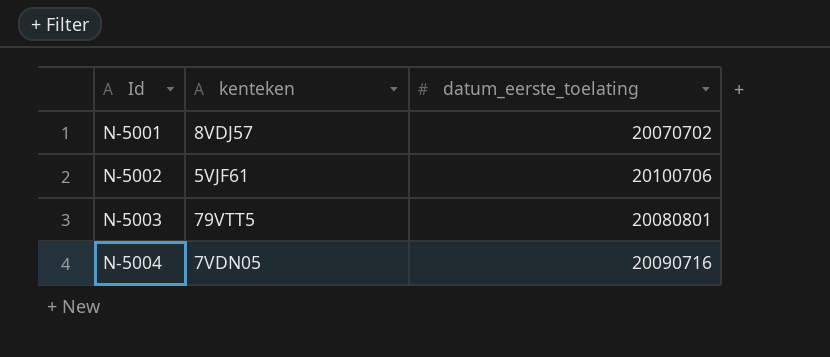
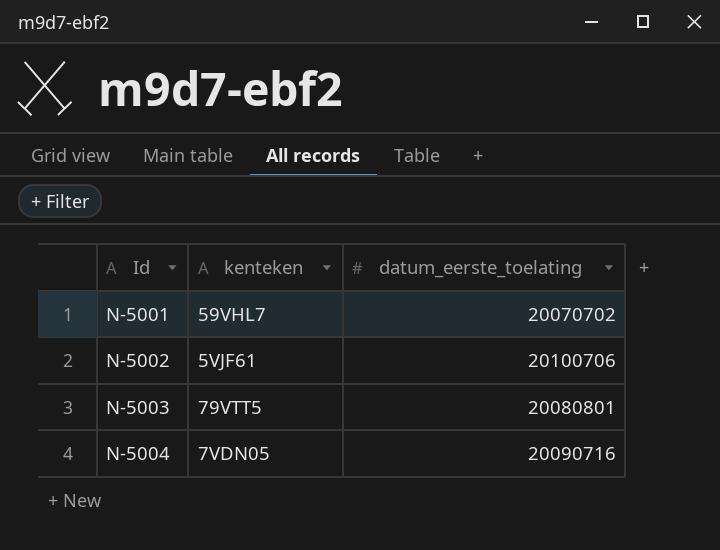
N-5001 | kenteken: 8VDJ57 -> 59VHL7

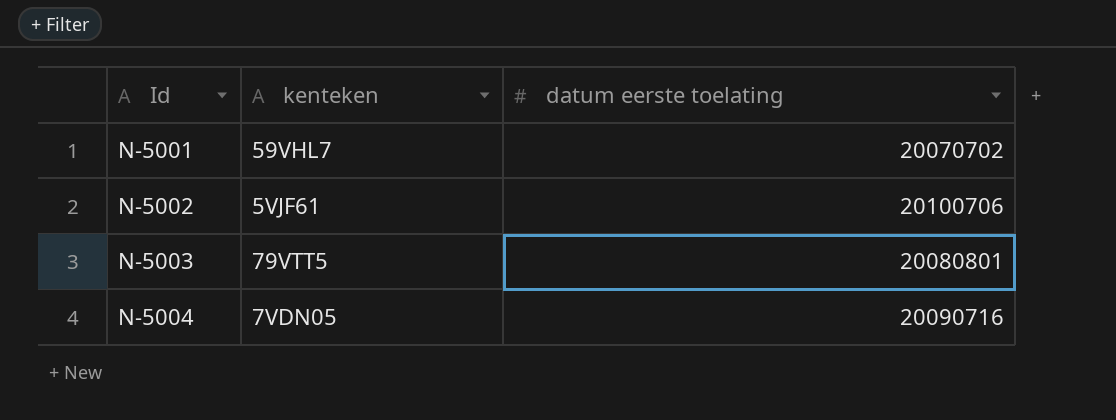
column name: datum_eerste_toelating -> datum eerste toelating

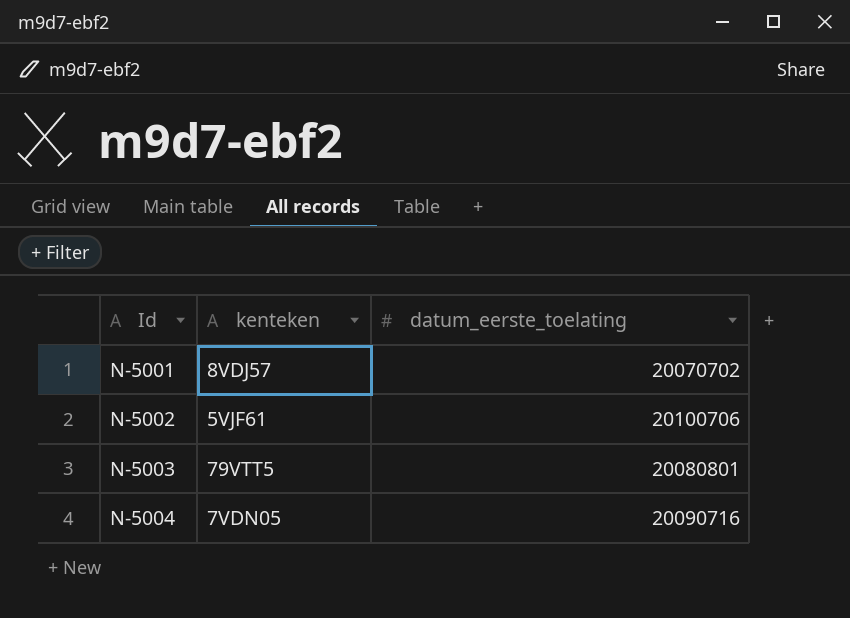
column name: datum eerste toelating -> datum_eerste_toelating
N-5001 | kenteken: 59VHL7 -> 8VDJ57

